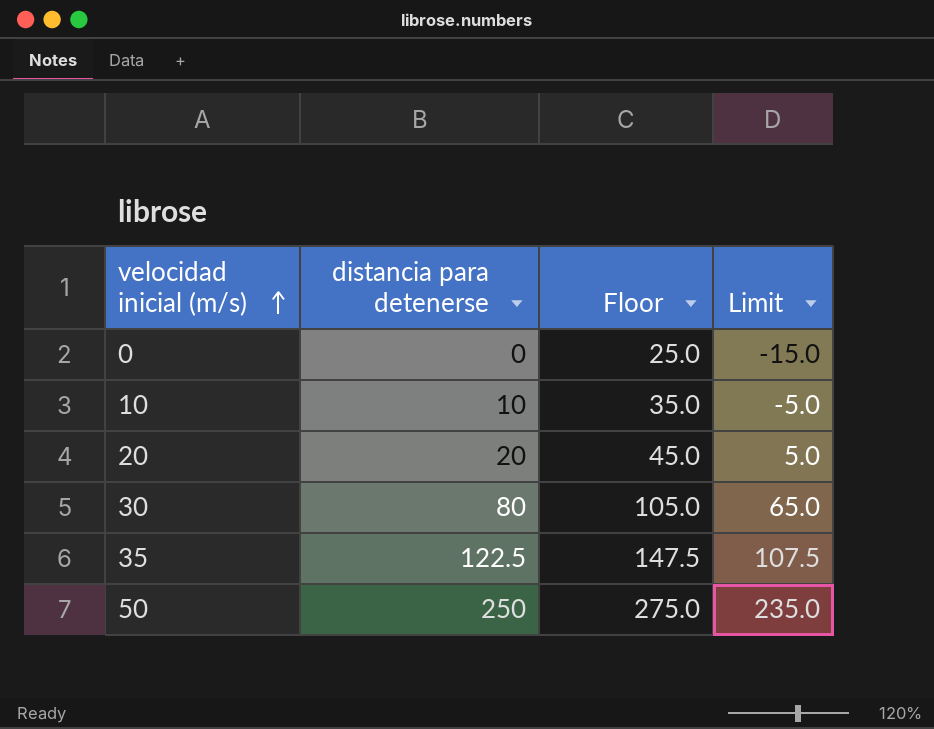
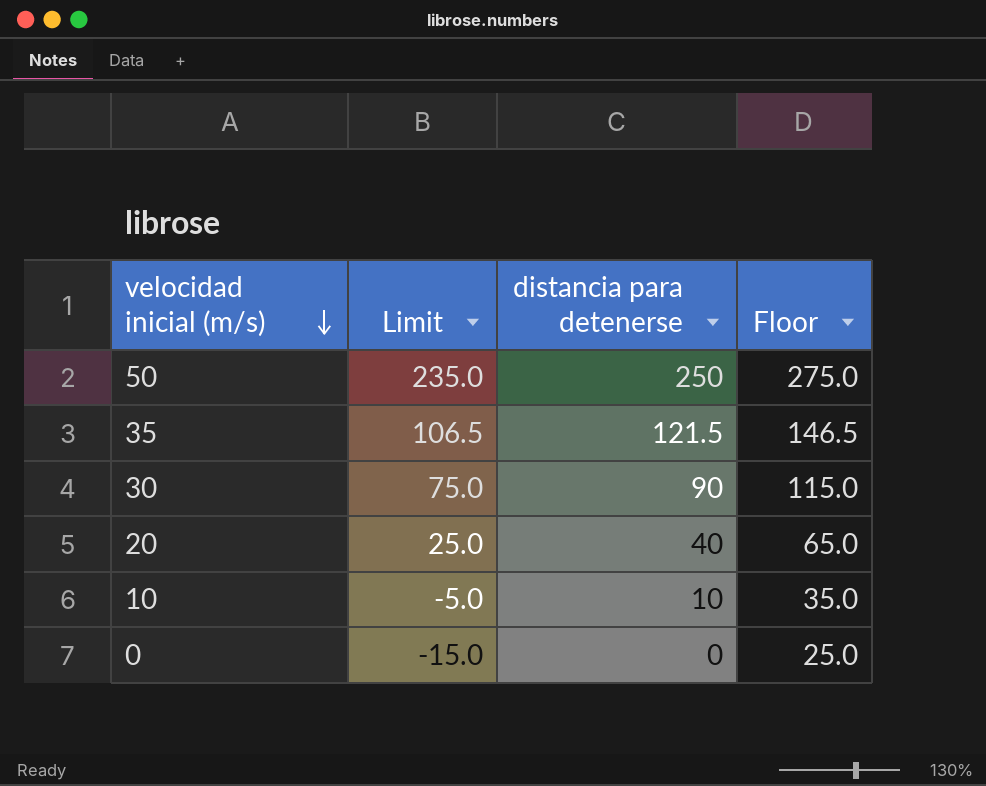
row order: velocidad inicial (m/s) ascending -> velocidad inicial (m/s) descending
column Limit | position: 4 -> 2
35 | Limit: 107.5 -> 106.5
35 | distancia para detenerse: 122.5 -> 121.5
35 | Floor: 147.5 -> 146.5
30 | Limit: 65.0 -> 75.0
30 | distancia para detenerse: 80 -> 90
30 | Floor: 105.0 -> 115.0
20 | Limit: 5.0 -> 25.0
20 | distancia para detenerse: 20 -> 40
20 | Floor: 45.0 -> 65.0

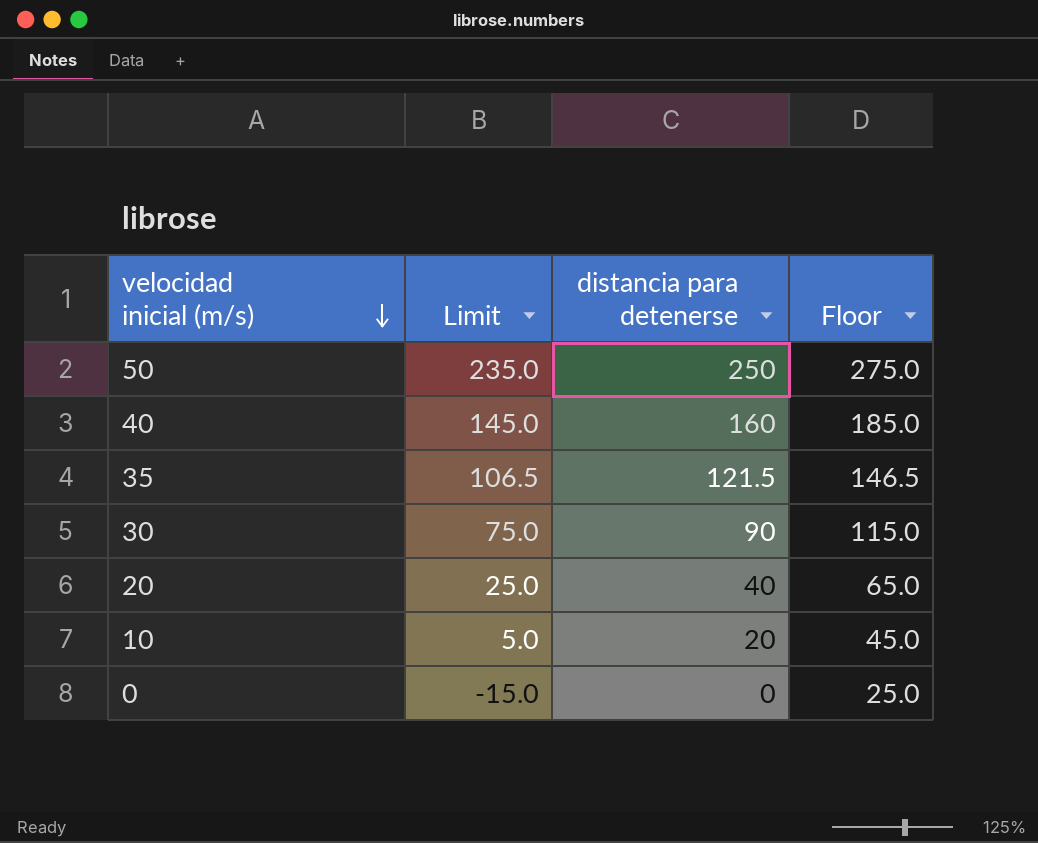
row 40: none -> 145.0 | 160 | 185.0
10 | Limit: -5.0 -> 5.0
10 | distancia para detenerse: 10 -> 20
10 | Floor: 35.0 -> 45.0

